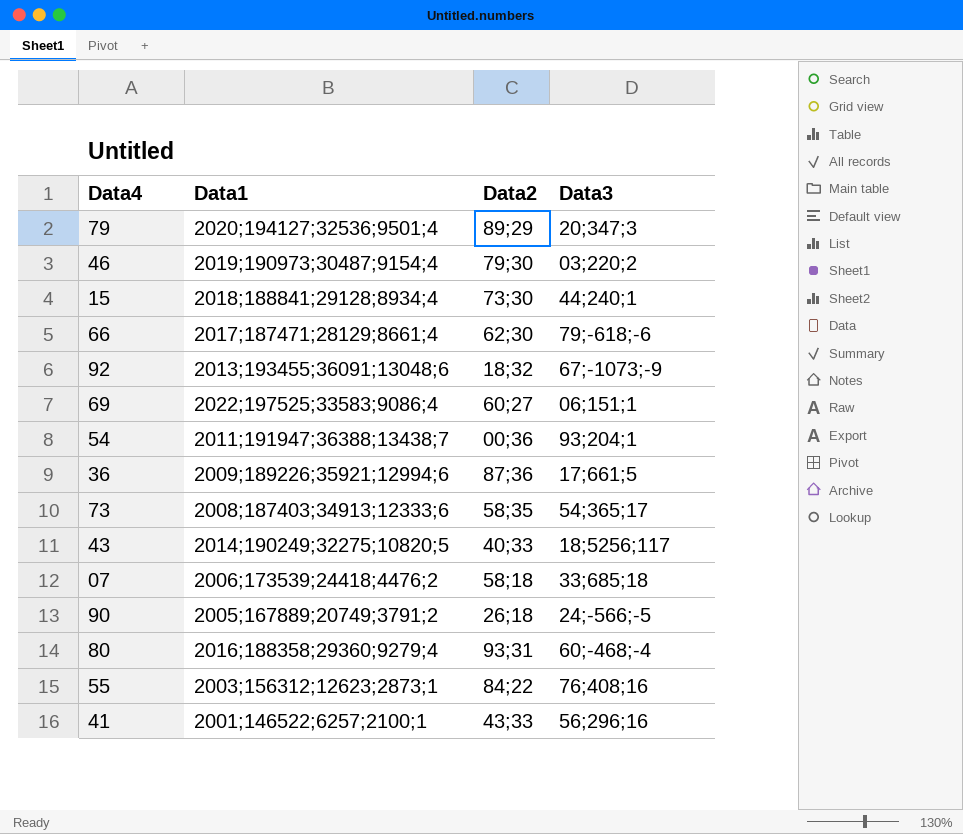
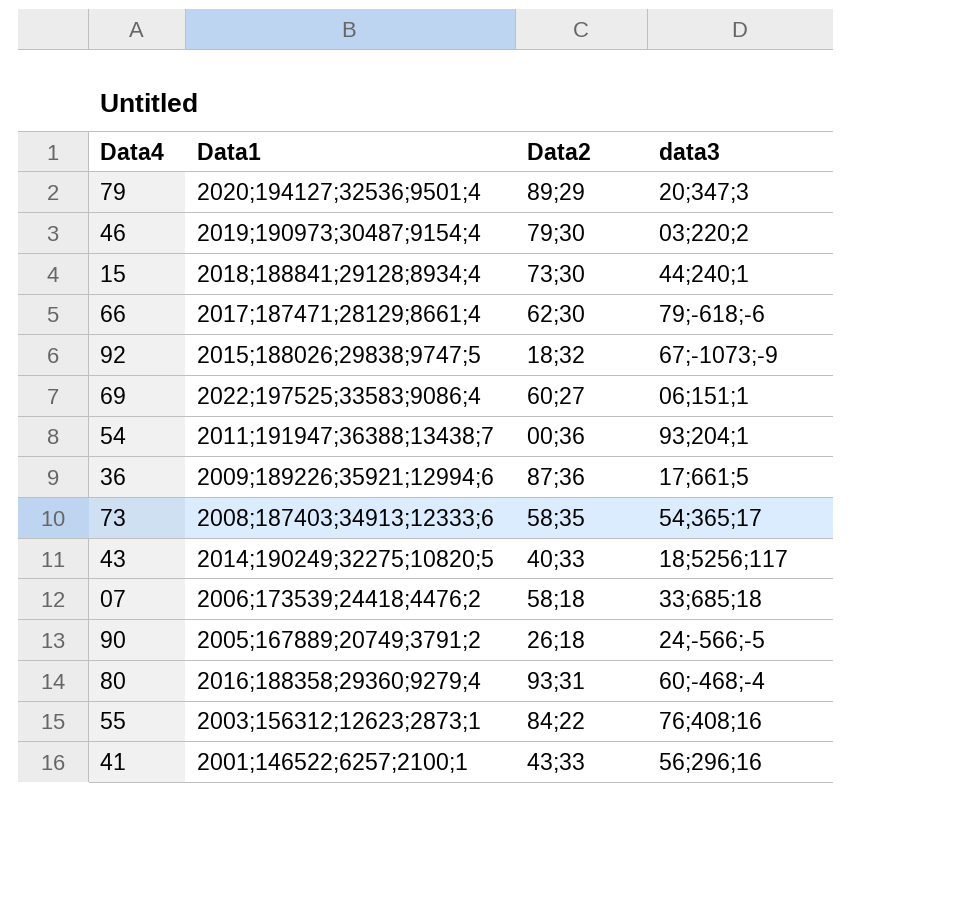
column name: Data3 -> data3
92 | Data1: 2013;193455;36091;13048;6 -> 2015;188026;29838;9747;5

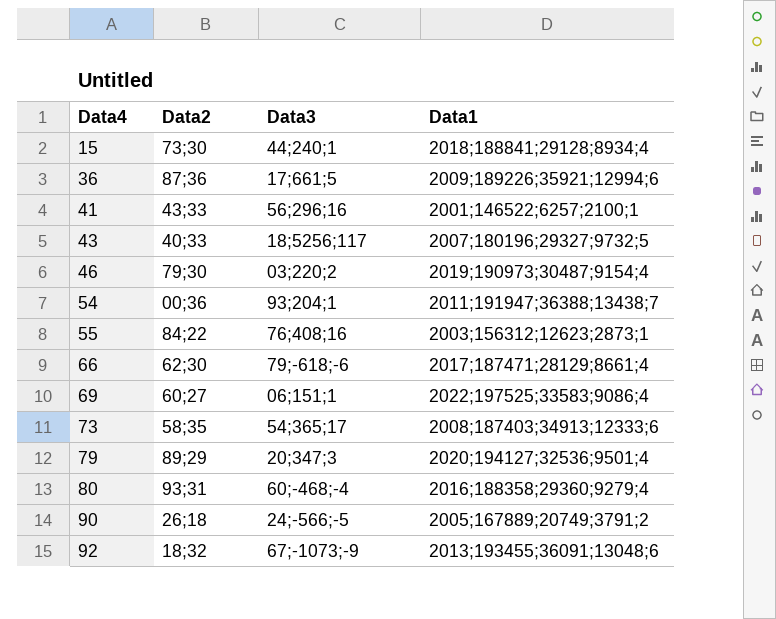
row order: none -> Data4 ascending
column name: data3 -> Data3
column Data1 | position: 2 -> 4
row 07: 2006;173539;24418;4476;2 | 58;18 | 33;685;18 -> none
43 | Data1: 2014;190249;32275;10820;5 -> 2007;180196;29327;9732;5
92 | Data1: 2015;188026;29838;9747;5 -> 2013;193455;36091;13048;6

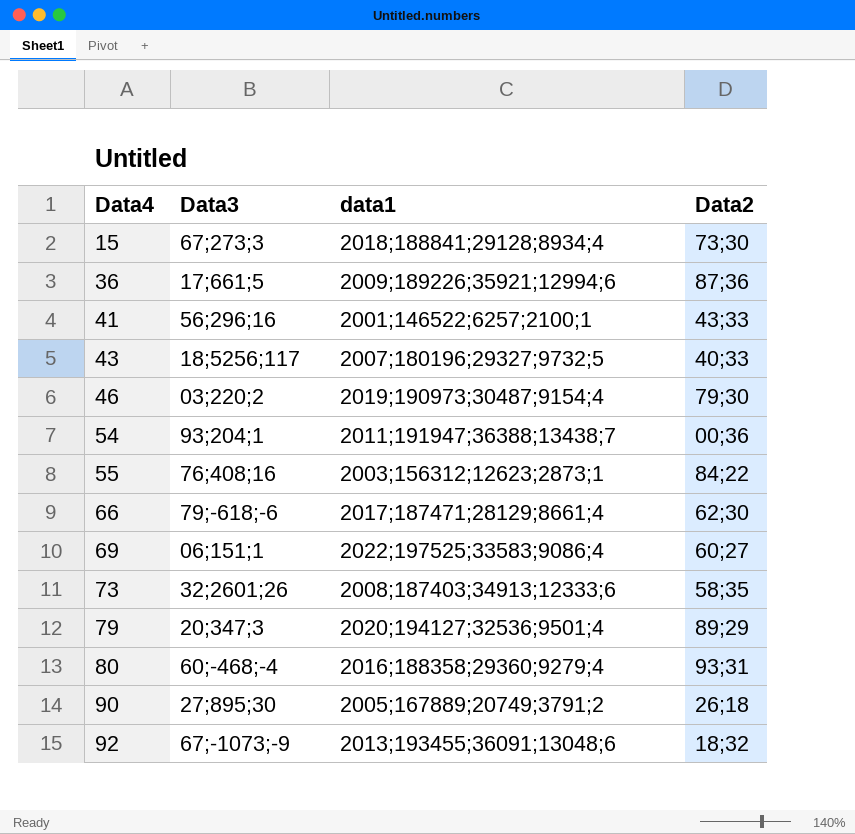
column name: Data1 -> data1
column Data2 | position: 2 -> 4
15 | Data3: 44;240;1 -> 67;273;3
73 | Data3: 54;365;17 -> 32;2601;26
90 | Data3: 24;-566;-5 -> 27;895;30

